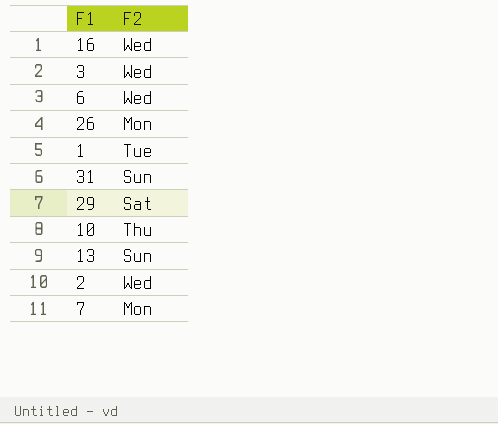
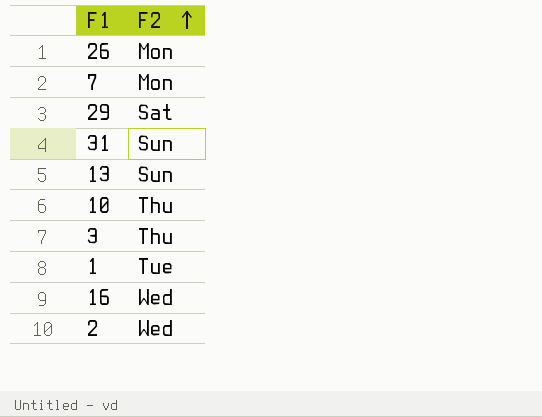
row order: none -> F2 ascending
row 6: Wed -> none
3 | F2: Wed -> Thu

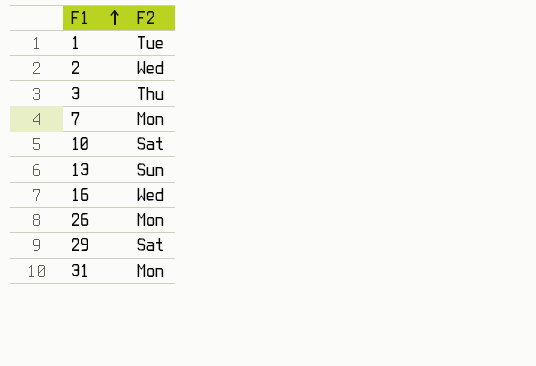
row order: F2 ascending -> F1 ascending
10 | F2: Thu -> Sat
31 | F2: Sun -> Mon

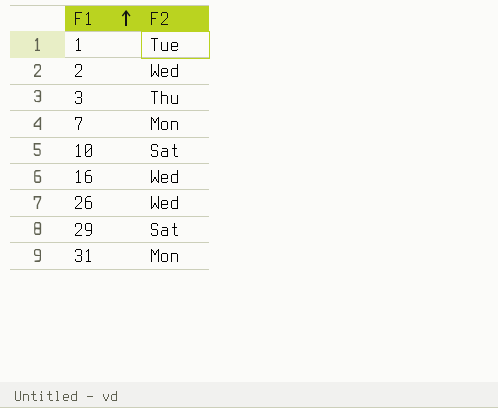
row 13: Sun -> none
26 | F2: Mon -> Wed

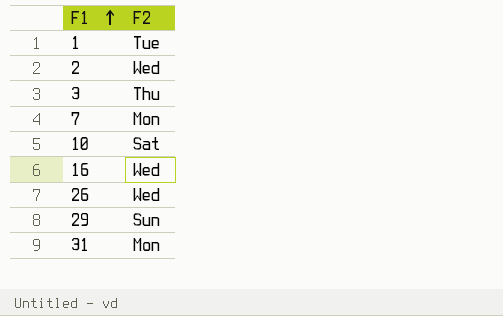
29 | F2: Sat -> Sun

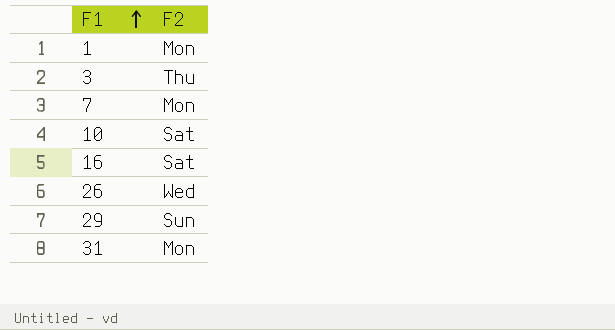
row 2: Wed -> none
1 | F2: Tue -> Mon
16 | F2: Wed -> Sat

